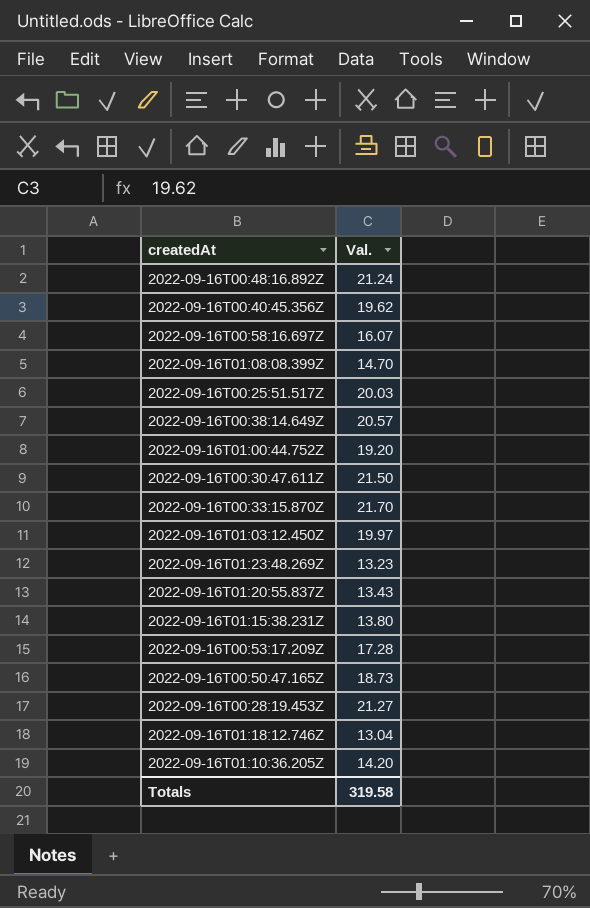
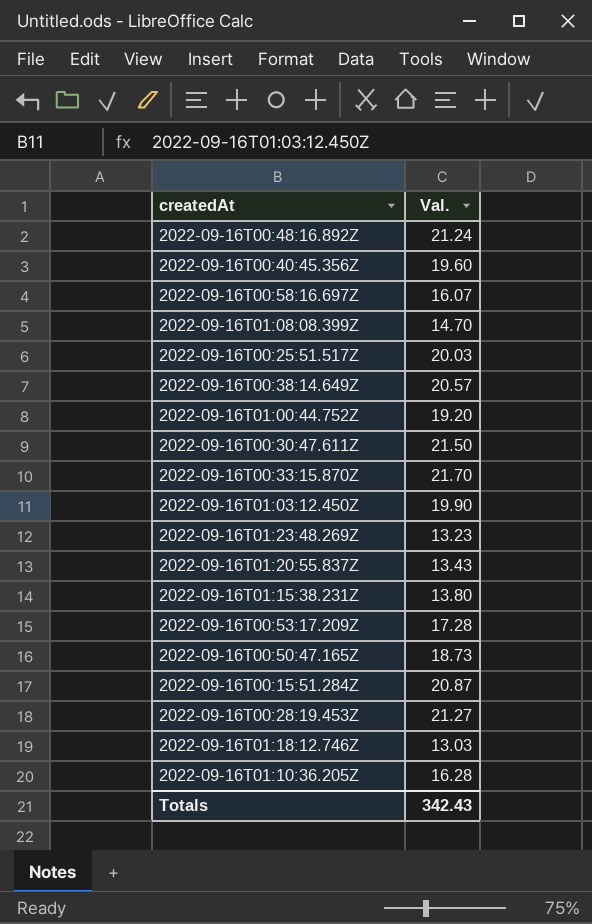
2022-09-16T00:40:45.356Z | Val.: 19.62 -> 19.60
2022-09-16T01:03:12.450Z | Val.: 19.97 -> 19.90
row 2022-09-16T00:15:51.284Z: none -> 20.87
2022-09-16T01:18:12.746Z | Val.: 13.04 -> 13.03
2022-09-16T01:10:36.205Z | Val.: 14.20 -> 16.28
Totals | Val.: 319.58 -> 342.43

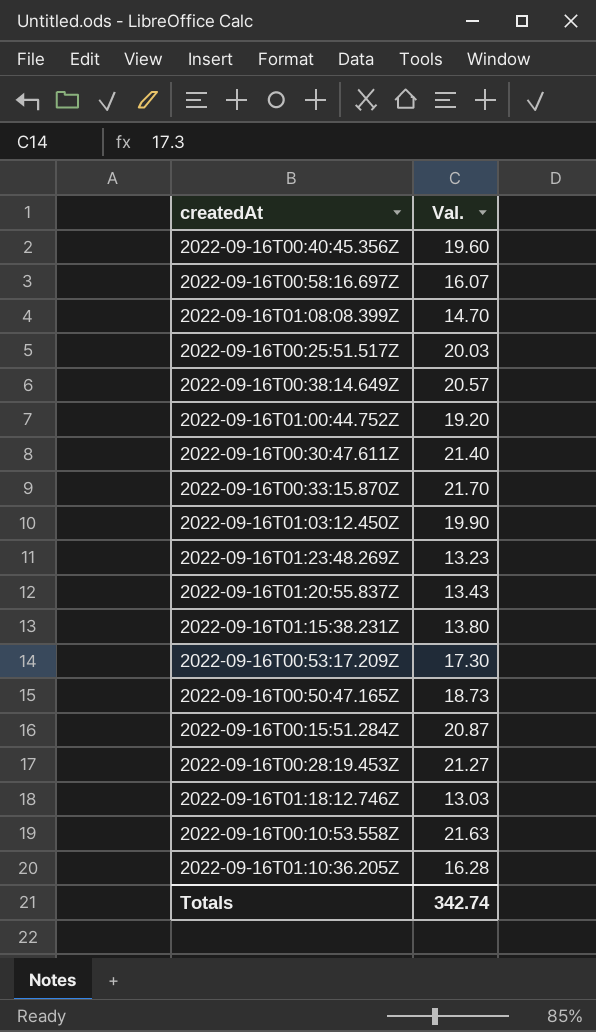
row 2022-09-16T00:48:16.892Z: 21.24 -> none
2022-09-16T00:30:47.611Z | Val.: 21.50 -> 21.40
2022-09-16T00:53:17.209Z | Val.: 17.28 -> 17.30
row 2022-09-16T00:10:53.558Z: none -> 21.63
Totals | Val.: 342.43 -> 342.74

